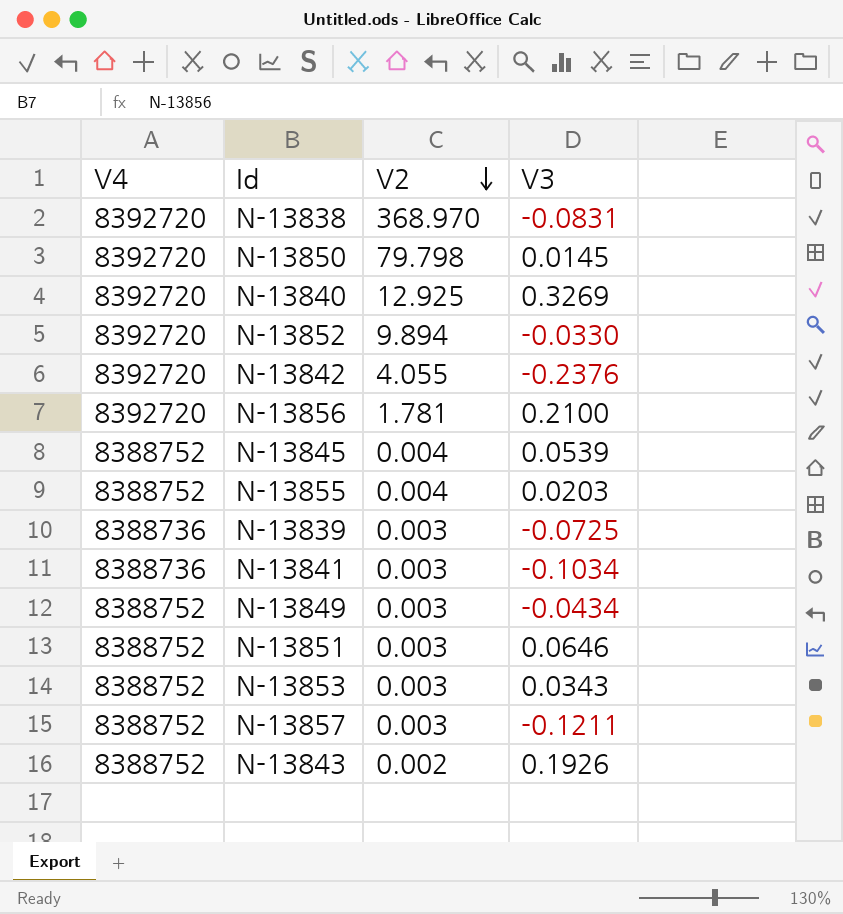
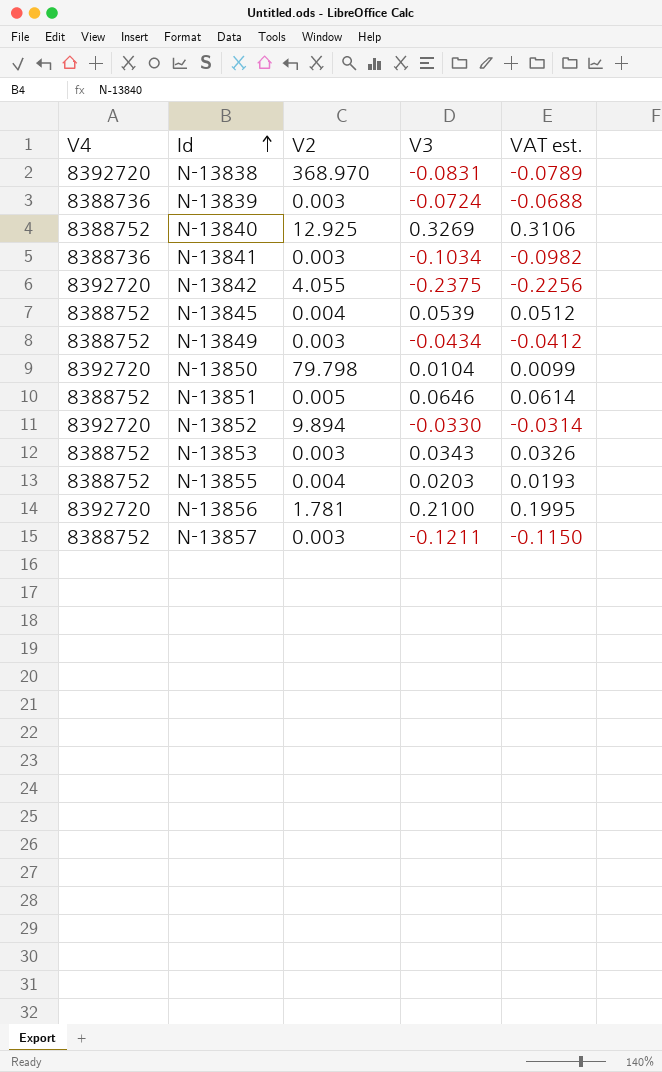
row order: V2 descending -> Id ascending
column VAT est. | formula: none -> [V3] * 0.95
row N-13843: 8388752 | 0.002 | 0.1926 -> none
N-13839 | V3: -0.0725 -> -0.0724
N-13840 | V4: 8392720 -> 8388752
N-13842 | V3: -0.2376 -> -0.2375
N-13850 | V3: 0.0145 -> 0.0104
N-13851 | V2: 0.003 -> 0.005

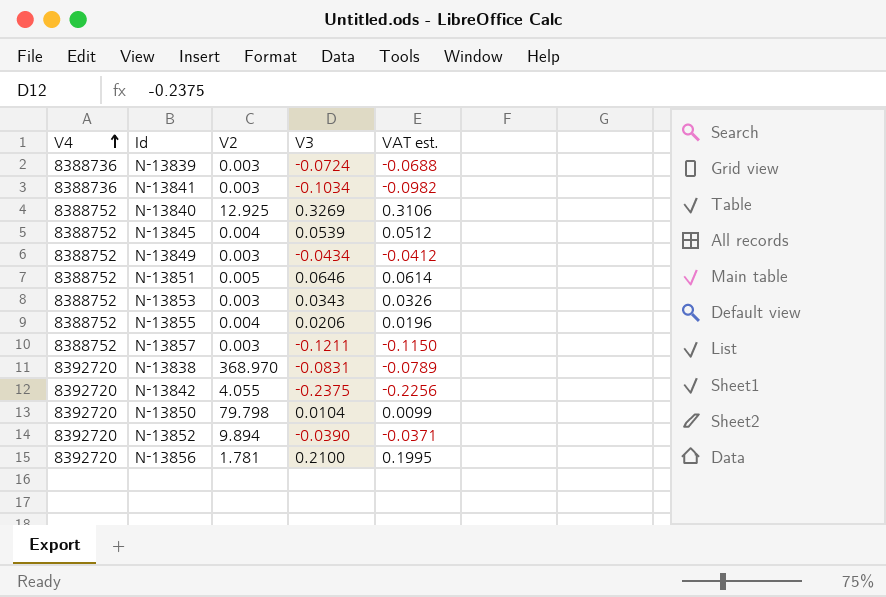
row order: Id ascending -> V4 ascending
N-13855 | V3: 0.0203 -> 0.0206
N-13855 | VAT est.: 0.0193 -> 0.0196
N-13852 | V3: -0.0330 -> -0.0390
N-13852 | VAT est.: -0.0314 -> -0.0371

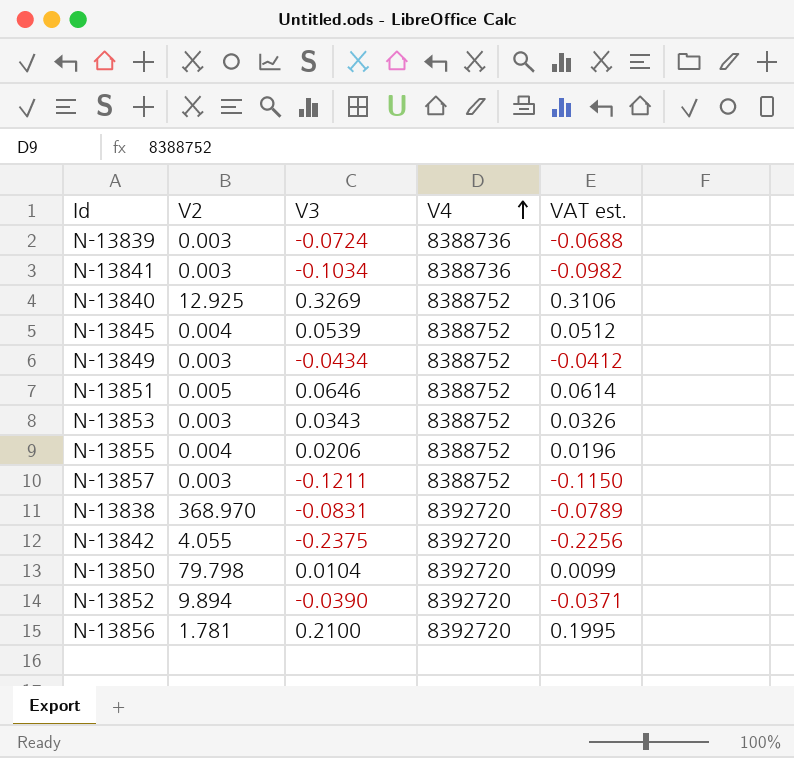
column V4 | position: 1 -> 4

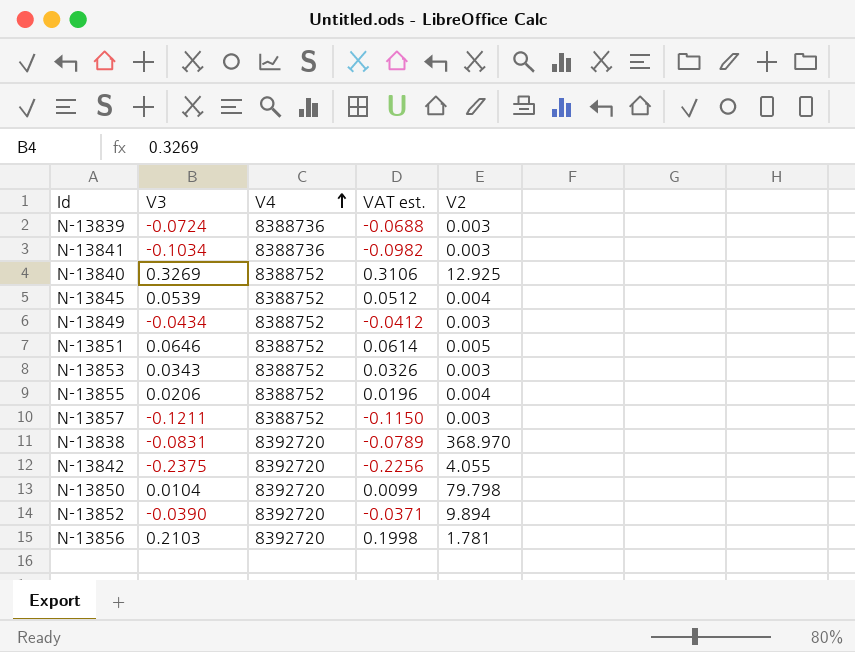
column V2 | position: 2 -> 5
N-13856 | V3: 0.2100 -> 0.2103
N-13856 | VAT est.: 0.1995 -> 0.1998

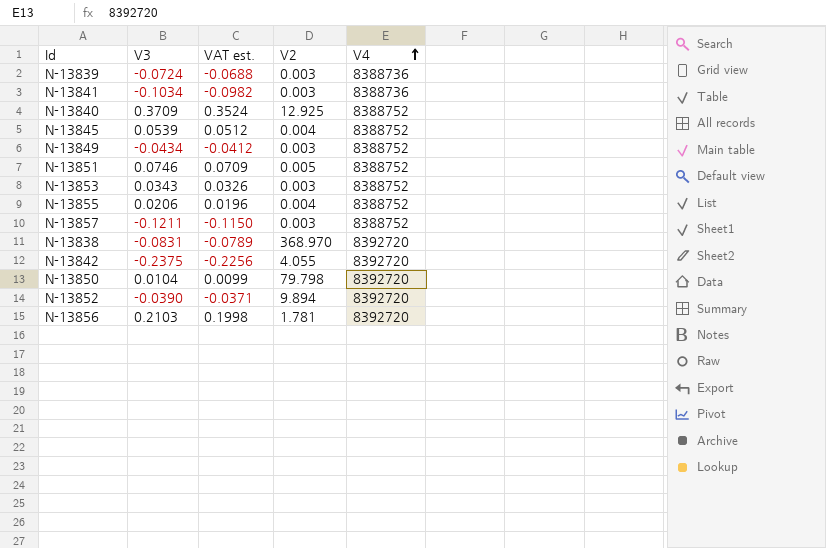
column V4 | position: 3 -> 5
N-13840 | V3: 0.3269 -> 0.3709
N-13840 | VAT est.: 0.3106 -> 0.3524
N-13851 | V3: 0.0646 -> 0.0746
N-13851 | VAT est.: 0.0614 -> 0.0709

